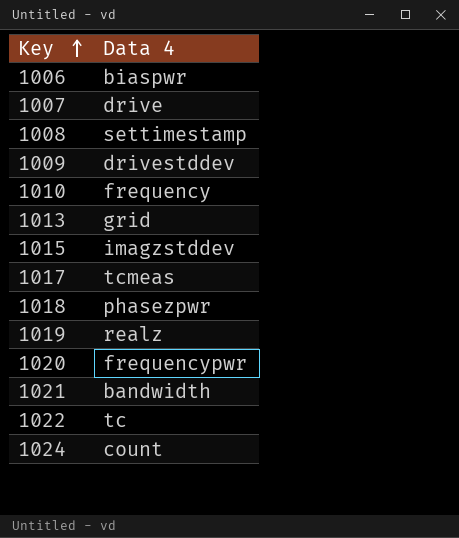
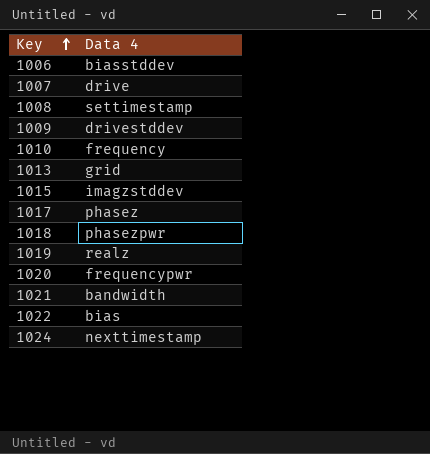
1006 | Data 4: biaspwr -> biasstddev
1017 | Data 4: tcmeas -> phasez
1022 | Data 4: tc -> bias
1024 | Data 4: count -> nexttimestamp

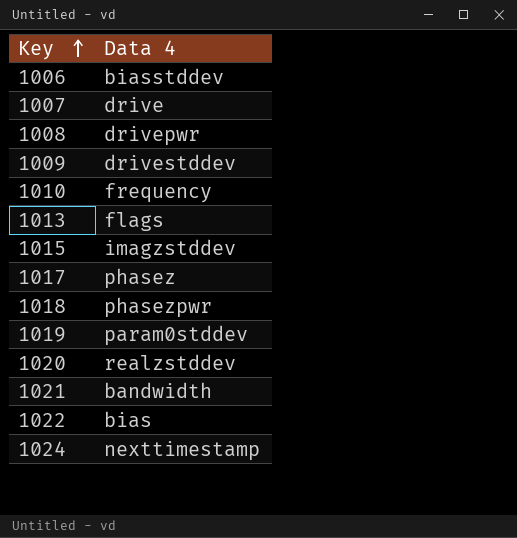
1008 | Data 4: settimestamp -> drivepwr
1013 | Data 4: grid -> flags
1019 | Data 4: realz -> param0stddev
1020 | Data 4: frequencypwr -> realzstddev

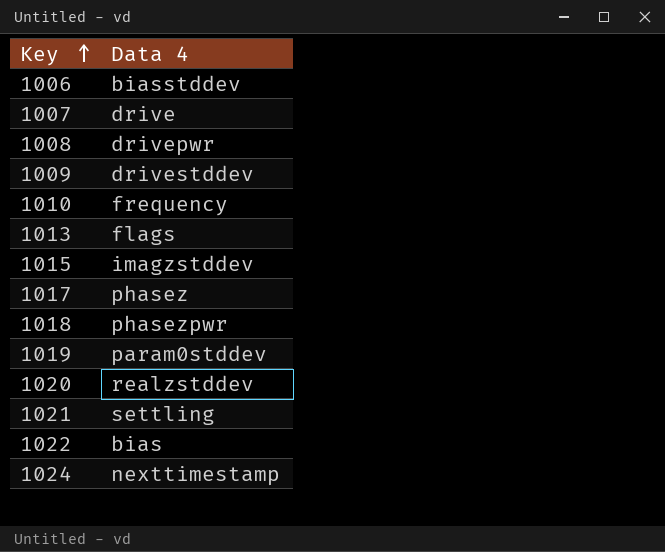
1021 | Data 4: bandwidth -> settling

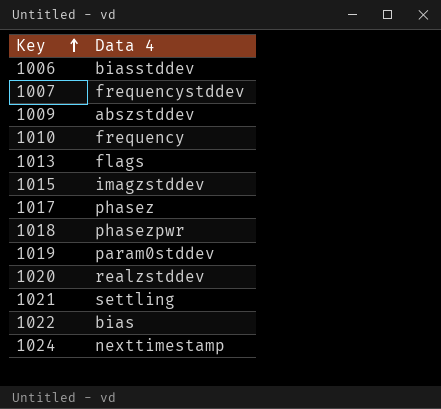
row 1008: drivepwr -> none
1007 | Data 4: drive -> frequencystddev
1009 | Data 4: drivestddev -> abszstddev

